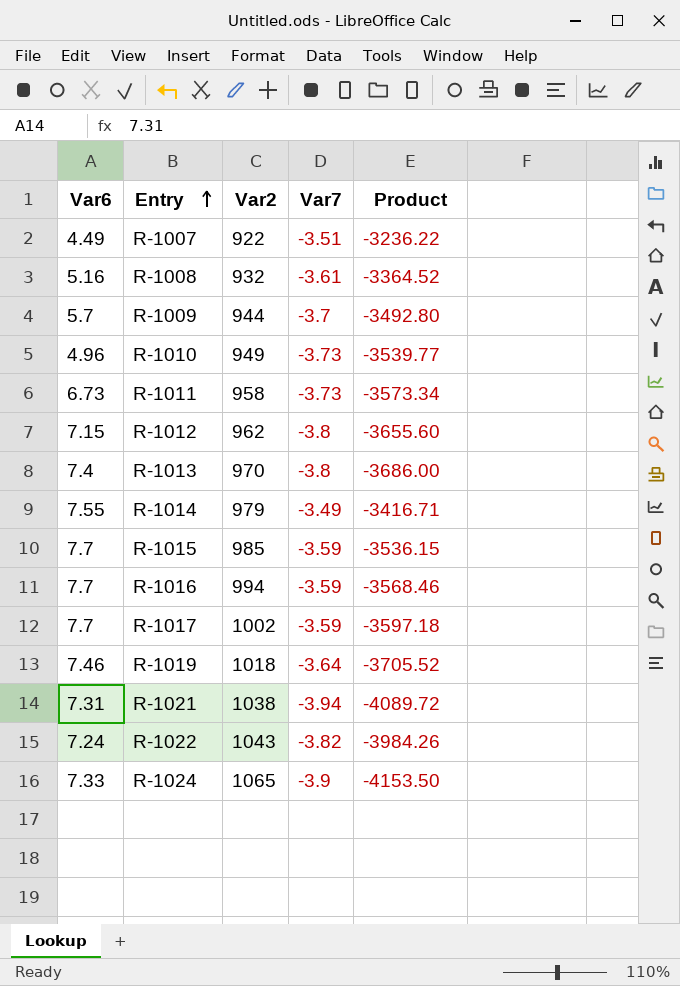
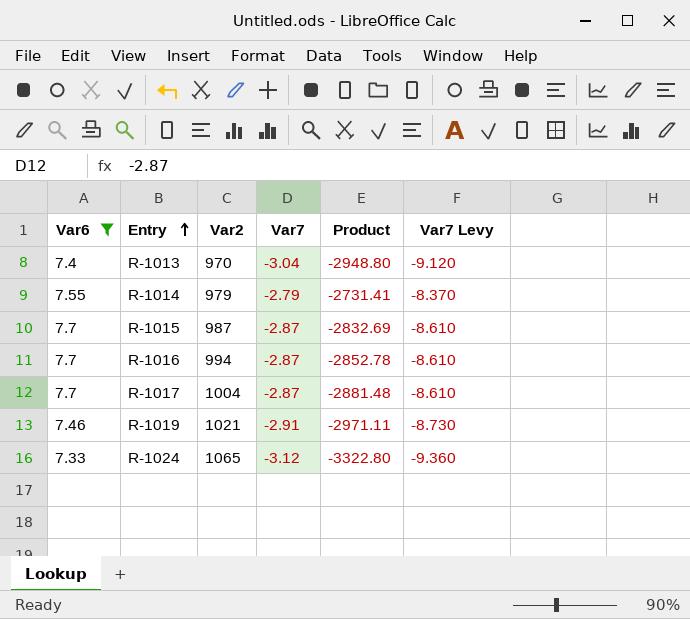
filter: none -> Var6 >= 7.33
column Var7 Levy | formula: none -> [Var7] * 3
R-1013 | Var7: -3.8 -> -3.04
R-1013 | Product: -3686.00 -> -2948.80
R-1014 | Var7: -3.49 -> -2.79
R-1014 | Product: -3416.71 -> -2731.41
R-1015 | Var2: 985 -> 987
R-1015 | Var7: -3.59 -> -2.87
R-1015 | Product: -3536.15 -> -2832.69
R-1016 | Var7: -3.59 -> -2.87
R-1016 | Product: -3568.46 -> -2852.78
R-1017 | Var2: 1002 -> 1004
R-1017 | Var7: -3.59 -> -2.87
R-1017 | Product: -3597.18 -> -2881.48
R-1019 | Var2: 1018 -> 1021
R-1019 | Var7: -3.64 -> -2.91
R-1019 | Product: -3705.52 -> -2971.11
R-1024 | Var7: -3.9 -> -3.12
R-1024 | Product: -4153.50 -> -3322.80

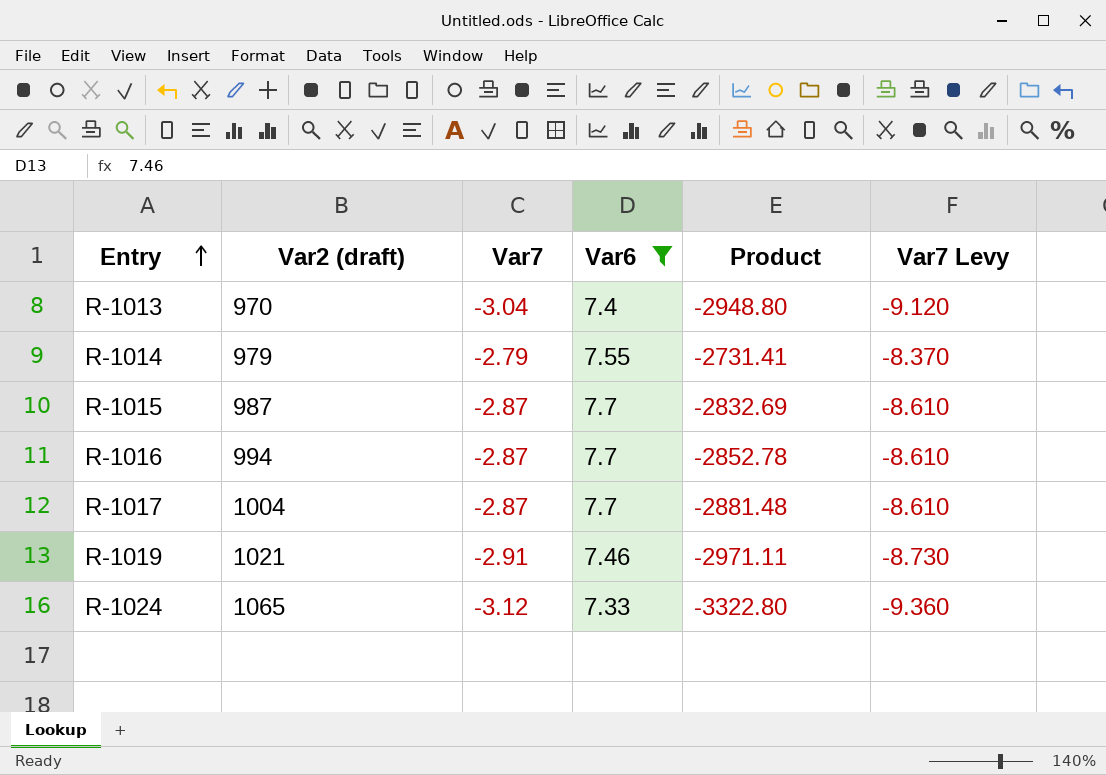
column name: Var2 -> Var2 (draft)
column Var6 | position: 1 -> 4

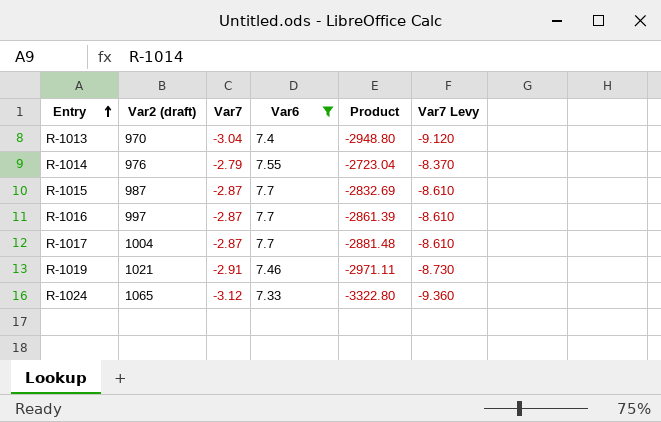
R-1014 | Var2 (draft): 979 -> 976
R-1014 | Product: -2731.41 -> -2723.04
R-1016 | Var2 (draft): 994 -> 997
R-1016 | Product: -2852.78 -> -2861.39

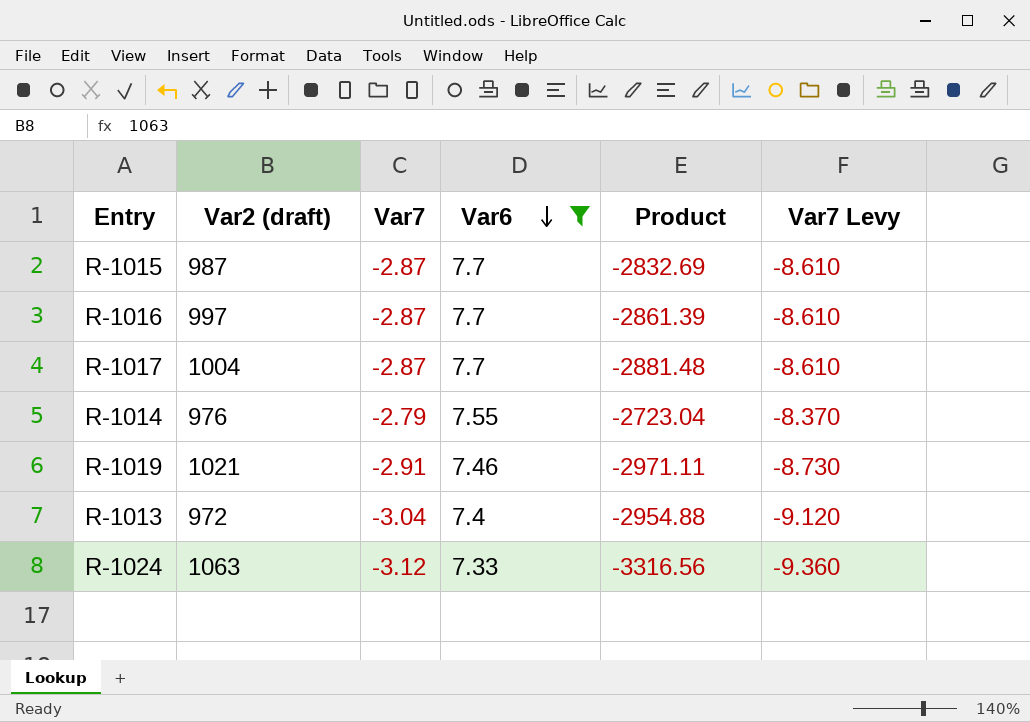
row order: Entry ascending -> Var6 descending
R-1013 | Var2 (draft): 970 -> 972
R-1013 | Product: -2948.80 -> -2954.88
R-1024 | Var2 (draft): 1065 -> 1063
R-1024 | Product: -3322.80 -> -3316.56

